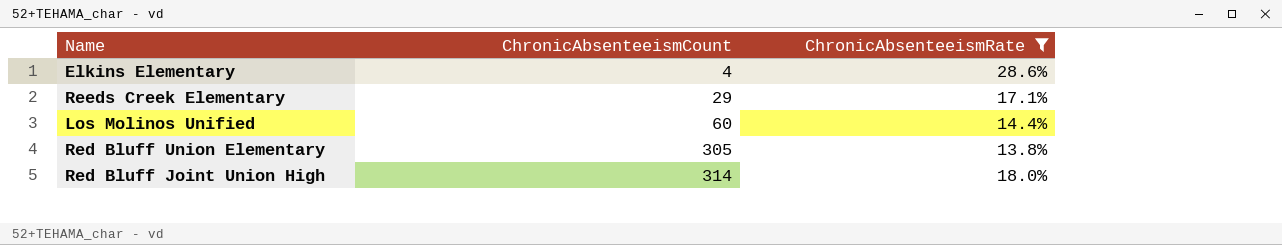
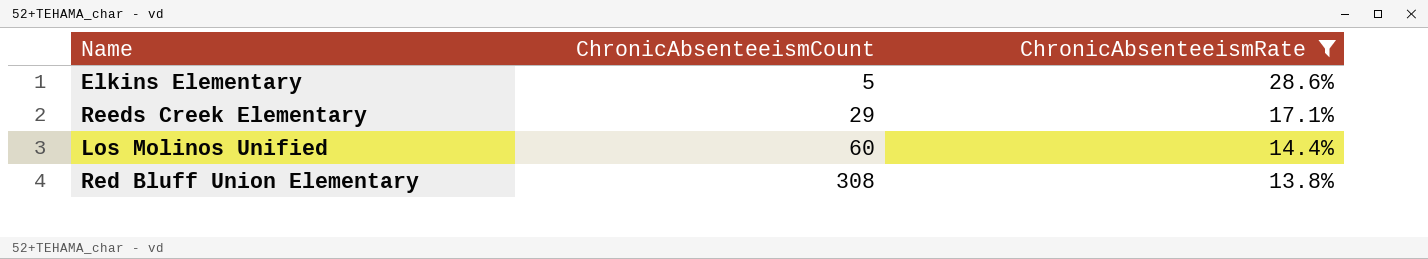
row Red Bluff Joint Union High: 314 | 18.0% -> none
Elkins Elementary | ChronicAbsenteeismCount: 4 -> 5
Red Bluff Union Elementary | ChronicAbsenteeismCount: 305 -> 308

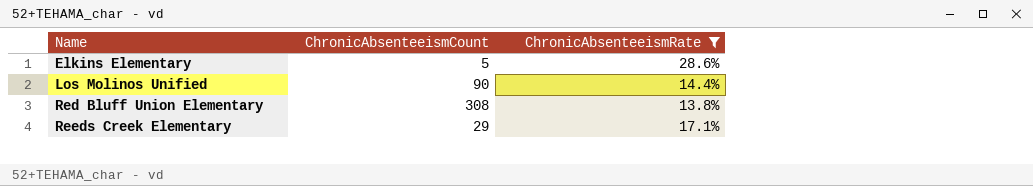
row order: ChronicAbsenteeismCount ascending -> Name ascending
Los Molinos Unified | ChronicAbsenteeismCount: 60 -> 90

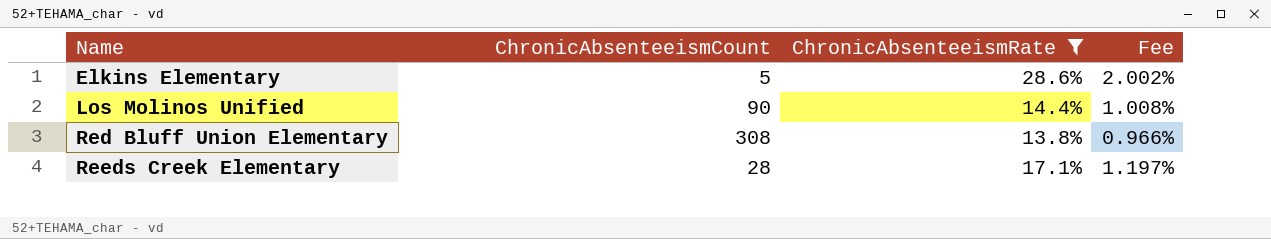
column Fee | formula: none -> [ChronicAbsenteeismRate] * 0.07
Reeds Creek Elementary | ChronicAbsenteeismCount: 29 -> 28

